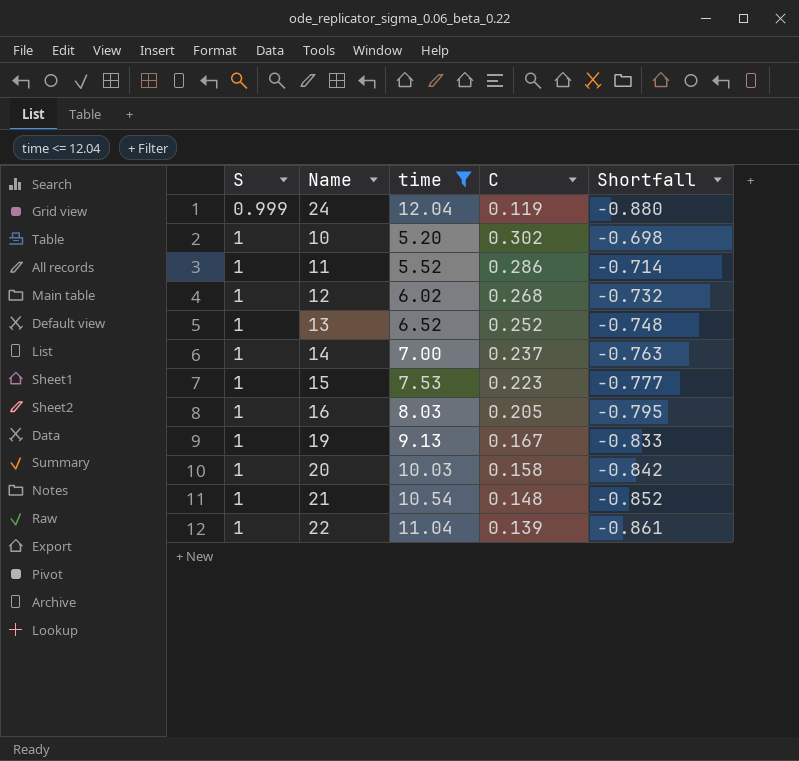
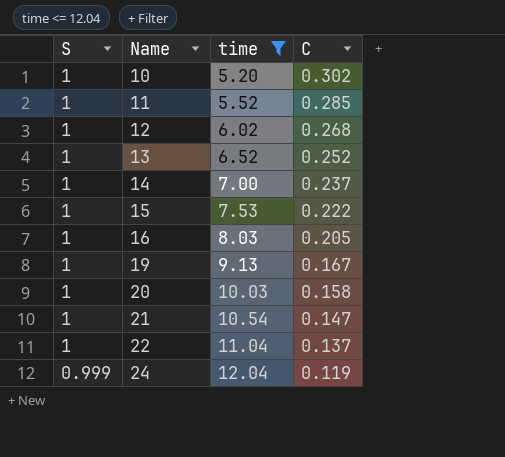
row order: S ascending -> S descending
column Shortfall | formula: [C] - [S] -> none
11 | C: 0.286 -> 0.285
15 | C: 0.223 -> 0.222
21 | C: 0.148 -> 0.147
22 | C: 0.139 -> 0.137

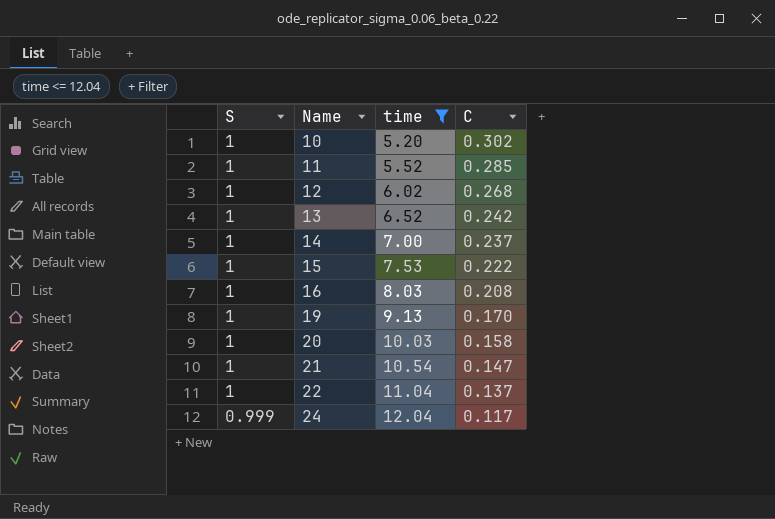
13 | C: 0.252 -> 0.242
16 | C: 0.205 -> 0.208
19 | C: 0.167 -> 0.170
24 | C: 0.119 -> 0.117

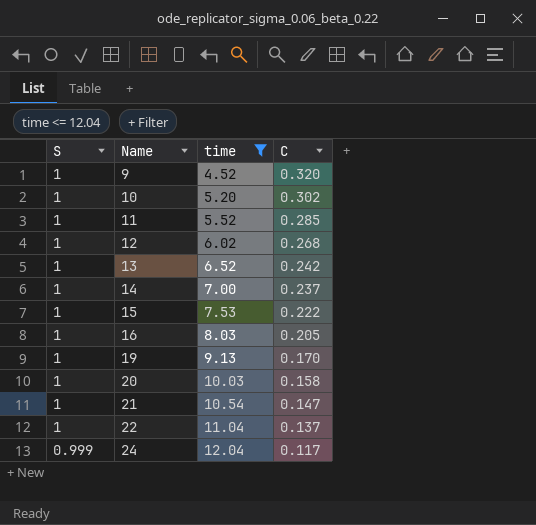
row 9: none -> 1 | 4.52 | 0.320
16 | C: 0.208 -> 0.205

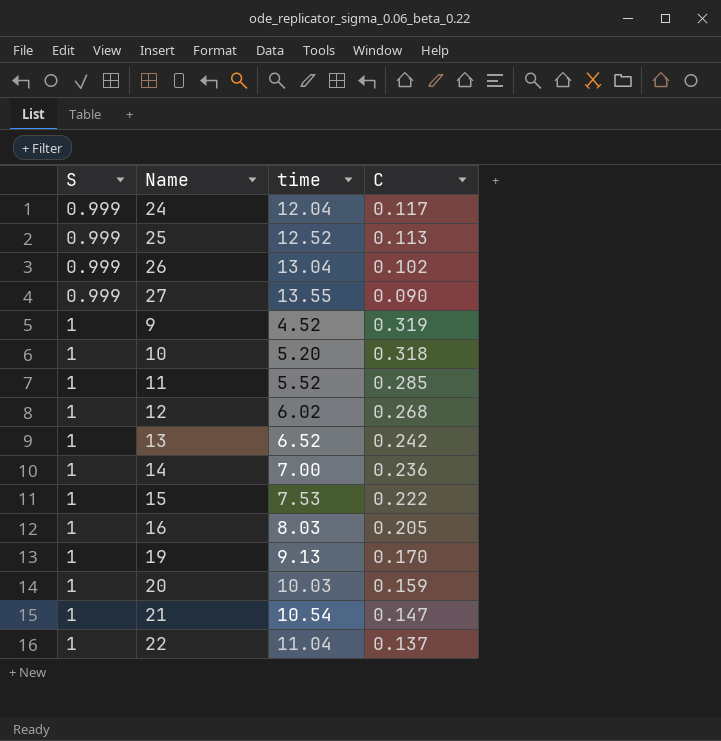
filter: time <= 12.04 -> none
row order: S descending -> S ascending
9 | C: 0.320 -> 0.319
10 | C: 0.302 -> 0.318
14 | C: 0.237 -> 0.236
20 | C: 0.158 -> 0.159

